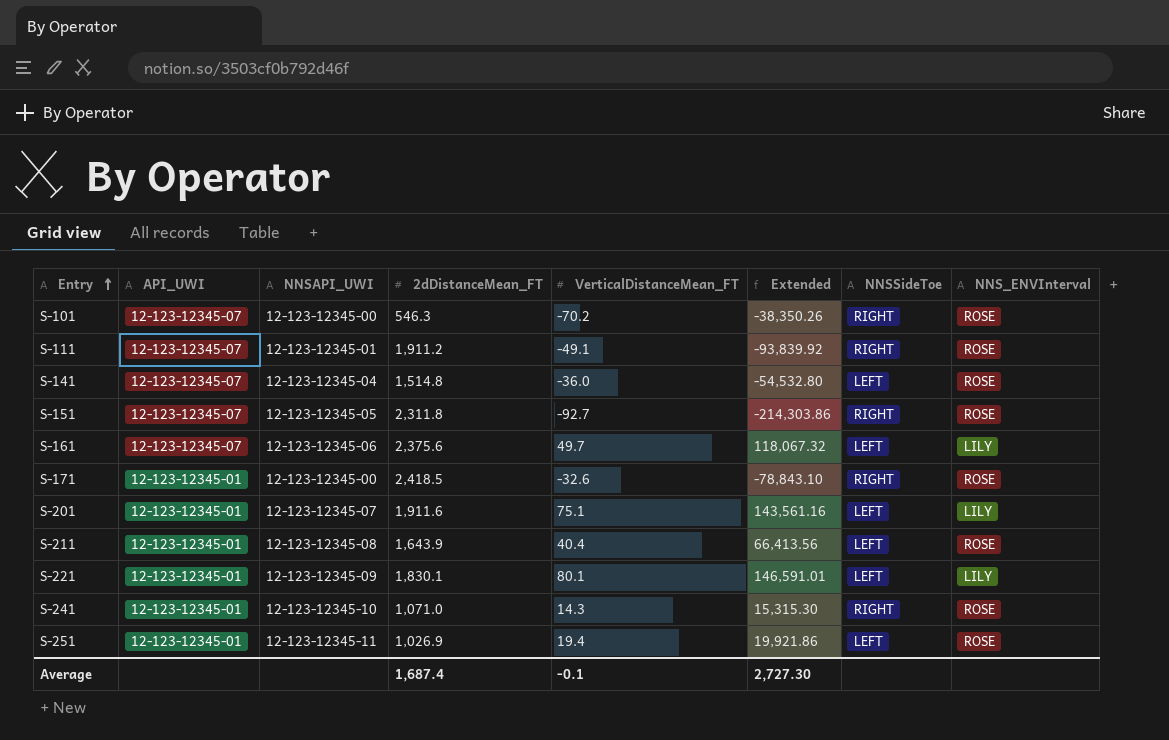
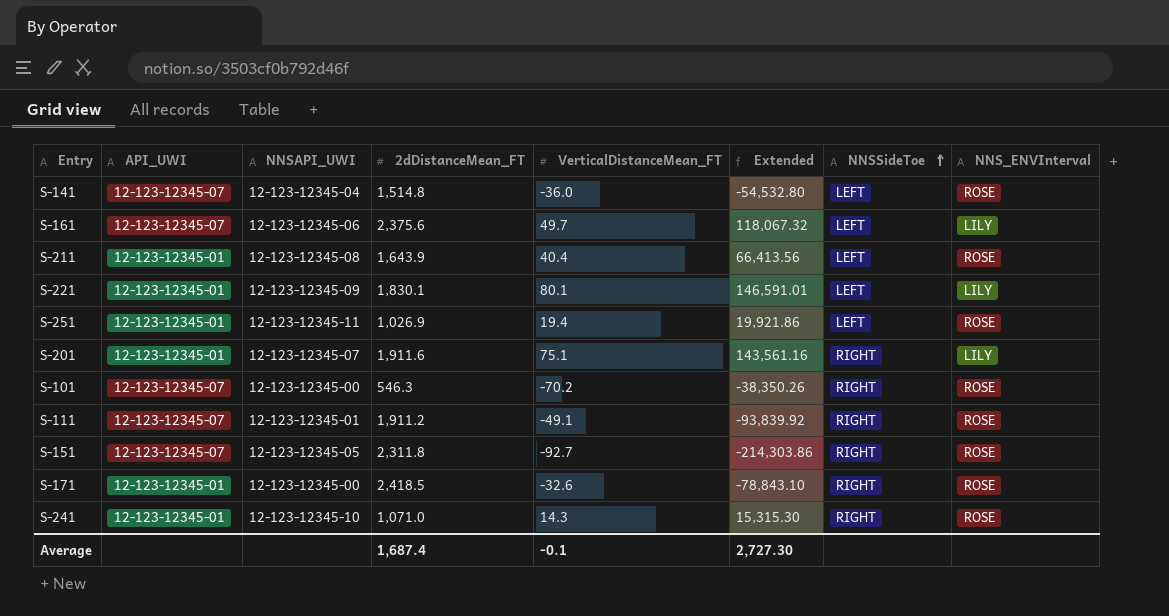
row order: Entry ascending -> NNSSideToe ascending
S-201 | NNSSideToe: LEFT -> RIGHT

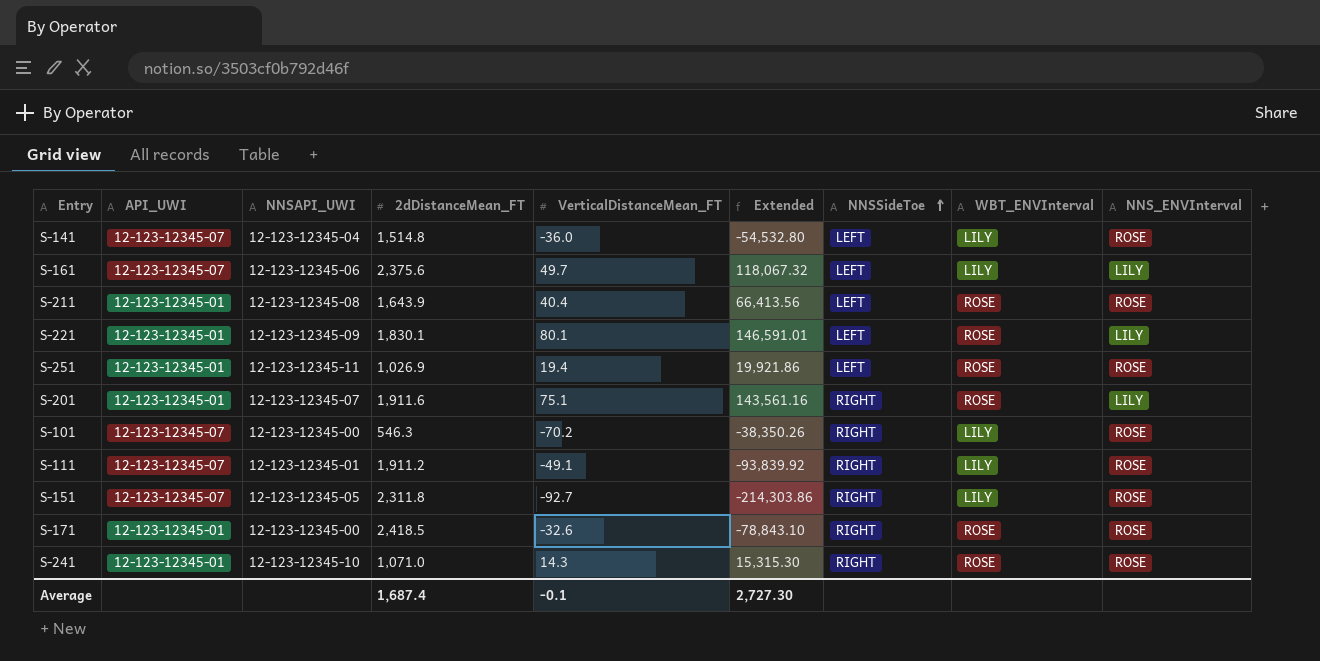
column WBT_ENVInterval | position: none -> 8

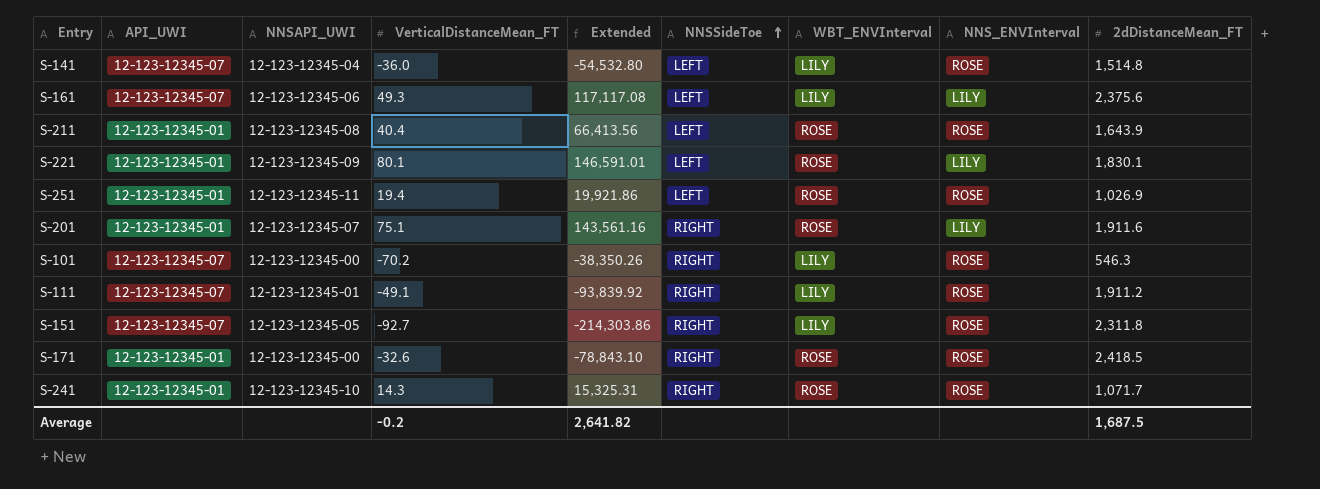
column 2dDistanceMean_FT | position: 4 -> 9
S-161 | VerticalDistanceMean_FT: 49.7 -> 49.3
S-161 | Extended: 118,067.32 -> 117,117.08
S-241 | Extended: 15,315.30 -> 15,325.31
S-241 | 2dDistanceMean_FT: 1,071.0 -> 1,071.7
Average | VerticalDistanceMean_FT: -0.1 -> -0.2
Average | Extended: 2,727.30 -> 2,641.82
Average | 2dDistanceMean_FT: 1,687.4 -> 1,687.5

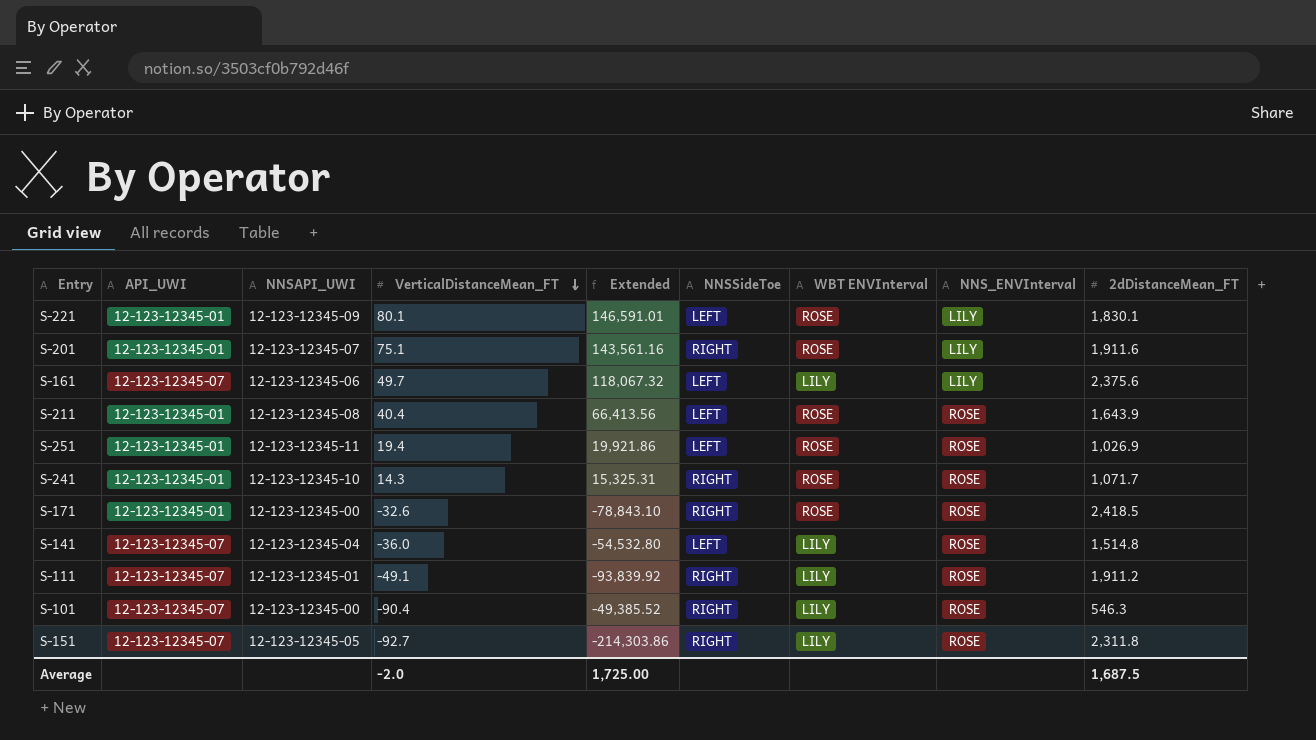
row order: NNSSideToe ascending -> VerticalDistanceMean_FT descending
column name: WBT_ENVInterval -> WBT ENVInterval
S-161 | VerticalDistanceMean_FT: 49.3 -> 49.7
S-161 | Extended: 117,117.08 -> 118,067.32
S-101 | VerticalDistanceMean_FT: -70.2 -> -90.4
S-101 | Extended: -38,350.26 -> -49,385.52
Average | VerticalDistanceMean_FT: -0.2 -> -2.0
Average | Extended: 2,641.82 -> 1,725.00

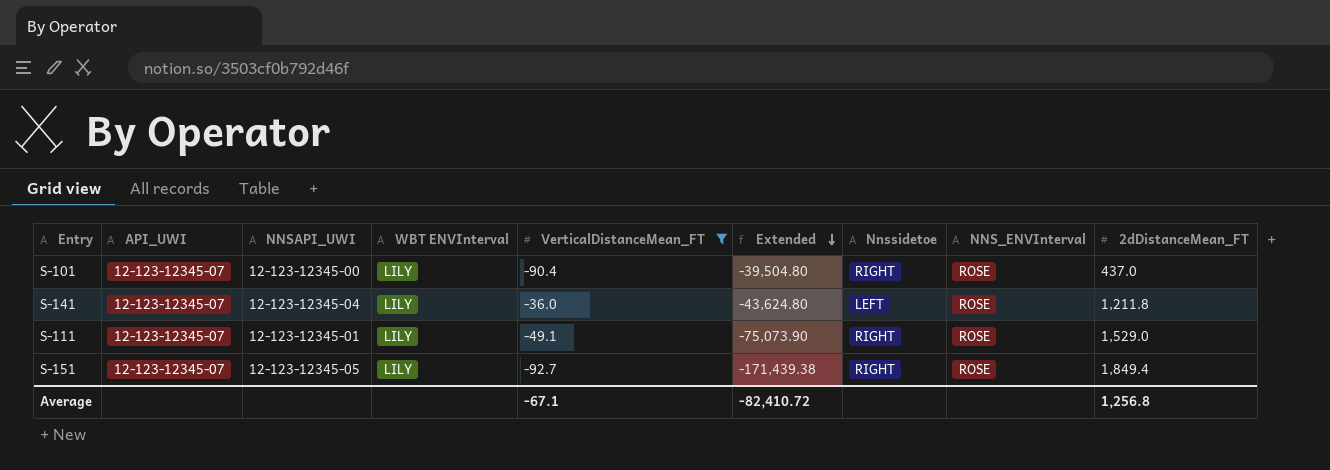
filter: none -> VerticalDistanceMean_FT <= -36.0
row order: VerticalDistanceMean_FT descending -> Extended descending
column WBT ENVInterval | position: 7 -> 4
column name: NNSSideToe -> Nnssidetoe
S-101 | Extended: -49,385.52 -> -39,504.80
S-101 | 2dDistanceMean_FT: 546.3 -> 437.0
S-141 | Extended: -54,532.80 -> -43,624.80
S-141 | 2dDistanceMean_FT: 1,514.8 -> 1,211.8
S-111 | Extended: -93,839.92 -> -75,073.90
S-111 | 2dDistanceMean_FT: 1,911.2 -> 1,529.0
S-151 | Extended: -214,303.86 -> -171,439.38
S-151 | 2dDistanceMean_FT: 2,311.8 -> 1,849.4
Average | VerticalDistanceMean_FT: -2.0 -> -67.1
Average | Extended: 1,725.00 -> -82,410.72
Average | 2dDistanceMean_FT: 1,687.5 -> 1,256.8

